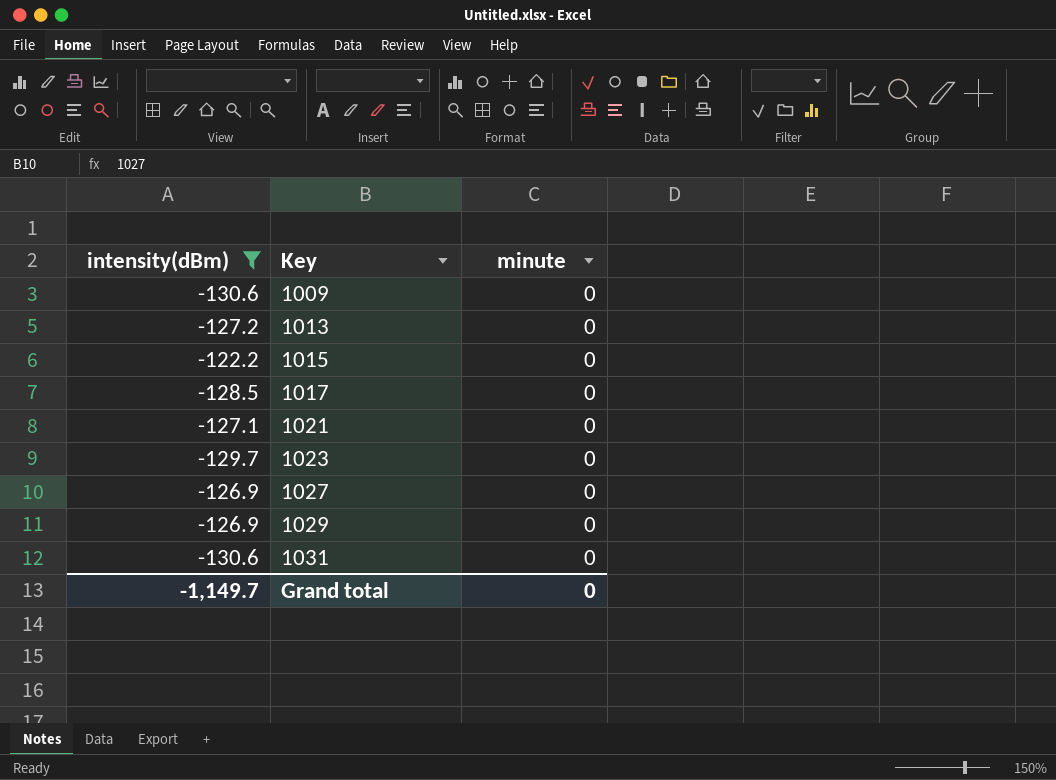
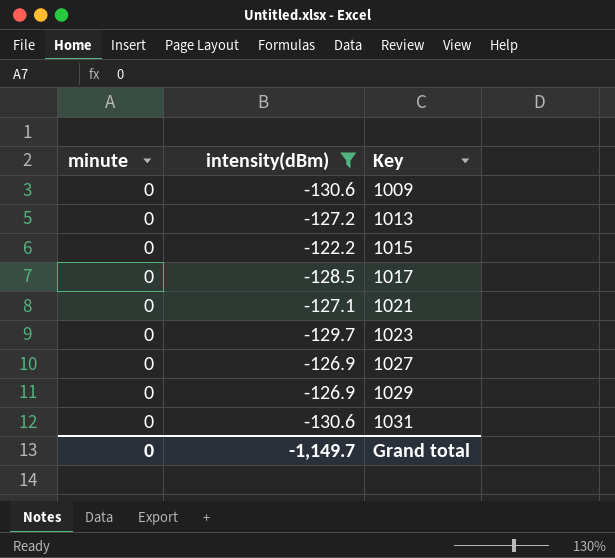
column minute | position: 3 -> 1

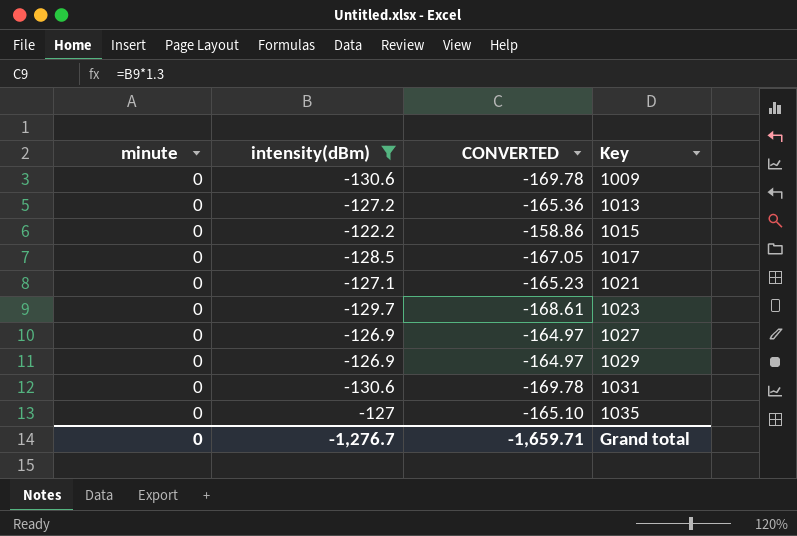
column CONVERTED | formula: none -> [intensity(dBm)] * 1.3
row 1035: none -> 0 | -127 | -165.10
Grand total | intensity(dBm): -1,149.7 -> -1,276.7

